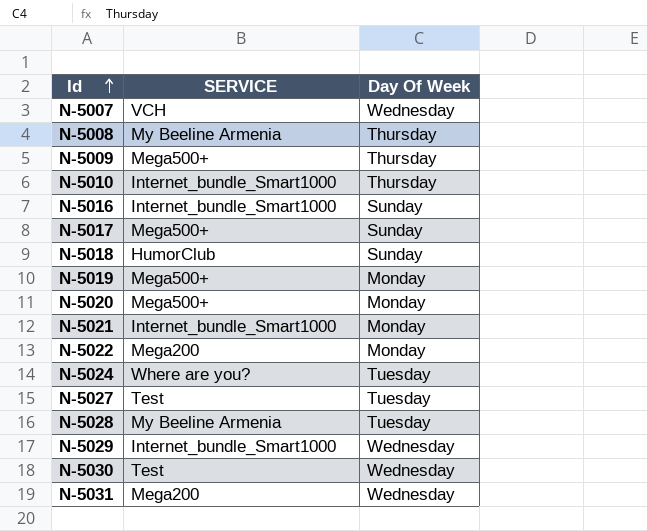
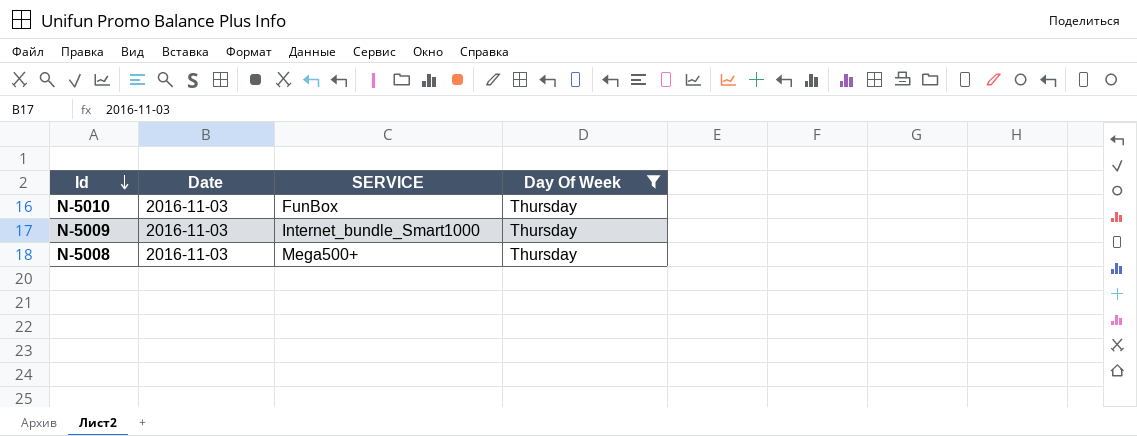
filter: none -> Day Of Week = Thursday
row order: Id ascending -> Id descending
column Date | position: none -> 2
N-5010 | SERVICE: Internet_bundle_Smart1000 -> FunBox
N-5009 | SERVICE: Mega500+ -> Internet_bundle_Smart1000
N-5008 | SERVICE: My Beeline Armenia -> Mega500+

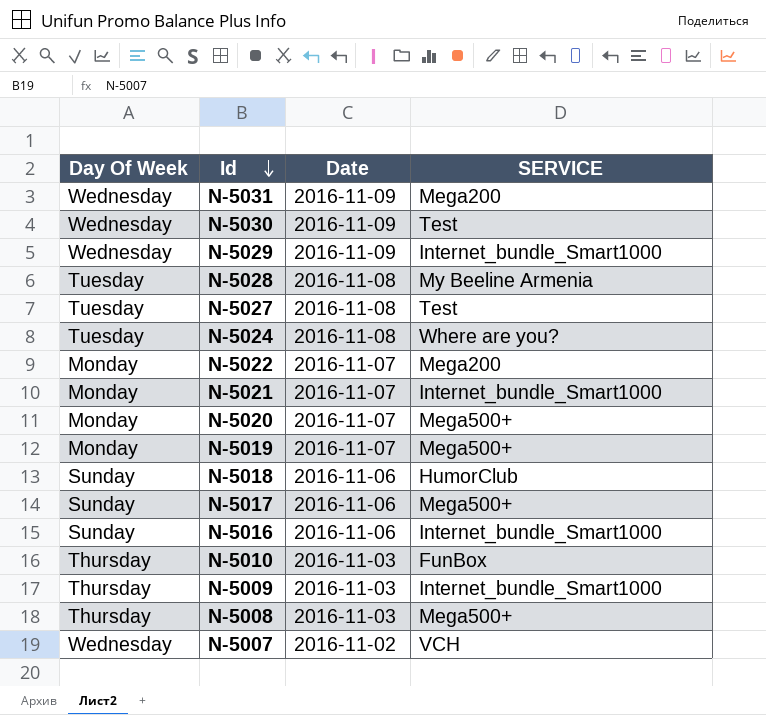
filter: Day Of Week = Thursday -> none
column Day Of Week | position: 4 -> 1

